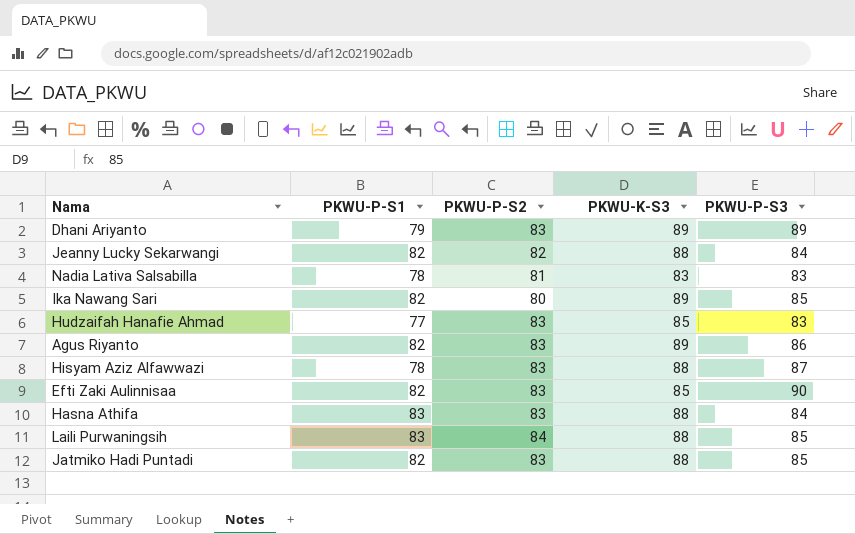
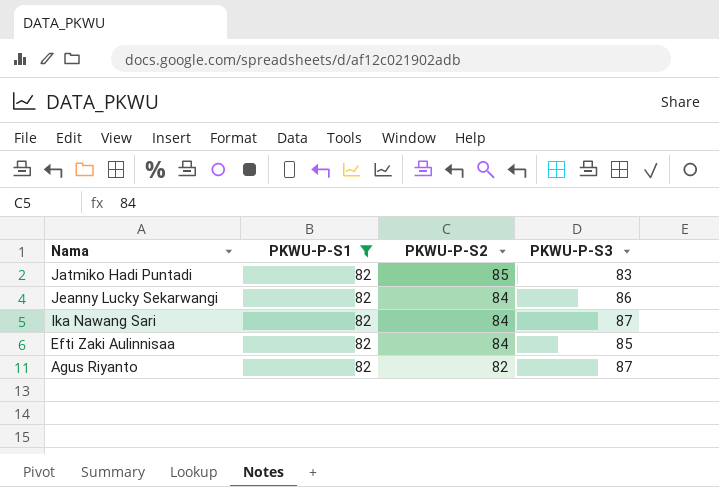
filter: none -> PKWU-P-S1 = 82
row order: none -> PKWU-P-S2 descending
column PKWU-K-S3 | position: 4 -> none
Jatmiko Hadi Puntadi | PKWU-P-S2: 83 -> 85
Jatmiko Hadi Puntadi | PKWU-P-S3: 85 -> 83
Jeanny Lucky Sekarwangi | PKWU-P-S2: 82 -> 84
Jeanny Lucky Sekarwangi | PKWU-P-S3: 84 -> 86
Ika Nawang Sari | PKWU-P-S2: 80 -> 84
Ika Nawang Sari | PKWU-P-S3: 85 -> 87
Efti Zaki Aulinnisaa | PKWU-P-S2: 83 -> 84
Efti Zaki Aulinnisaa | PKWU-P-S3: 90 -> 85
Agus Riyanto | PKWU-P-S2: 83 -> 82
Agus Riyanto | PKWU-P-S3: 86 -> 87

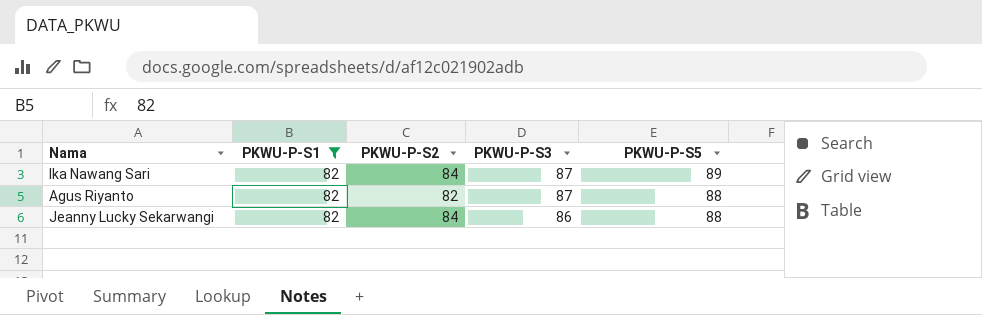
row order: PKWU-P-S2 descending -> PKWU-P-S3 descending
column PKWU-P-S5 | position: none -> 5
row Jatmiko Hadi Puntadi: 82 | 85 | 83 -> none
row Efti Zaki Aulinnisaa: 82 | 84 | 85 -> none

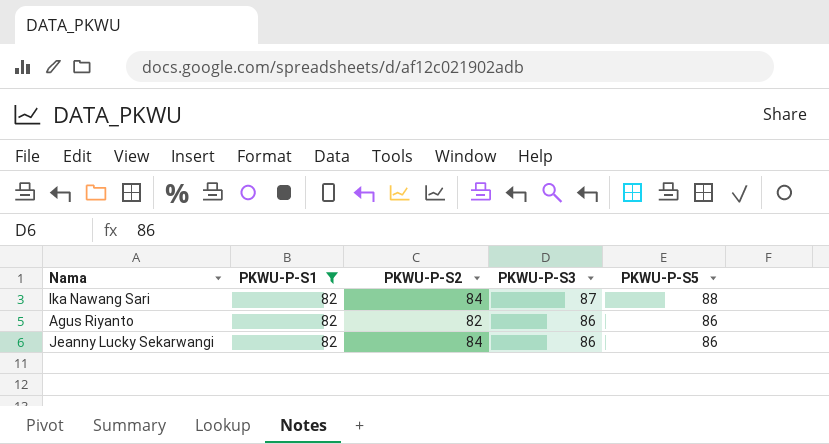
Ika Nawang Sari | PKWU-P-S5: 89 -> 88
Agus Riyanto | PKWU-P-S3: 87 -> 86
Agus Riyanto | PKWU-P-S5: 88 -> 86
Jeanny Lucky Sekarwangi | PKWU-P-S5: 88 -> 86

